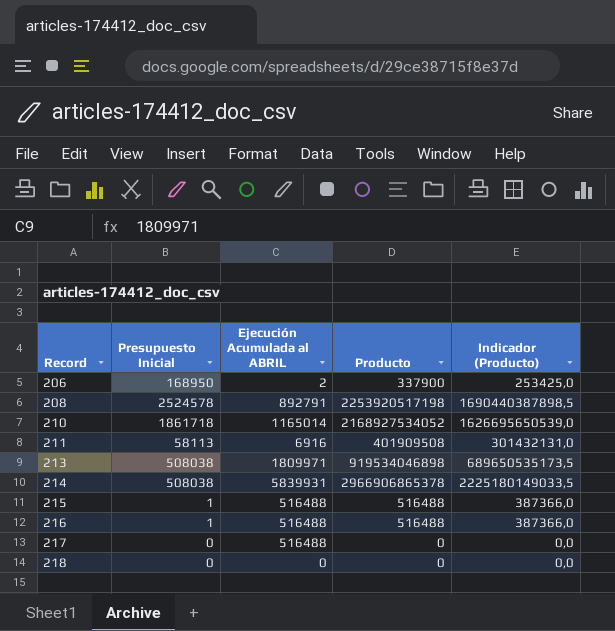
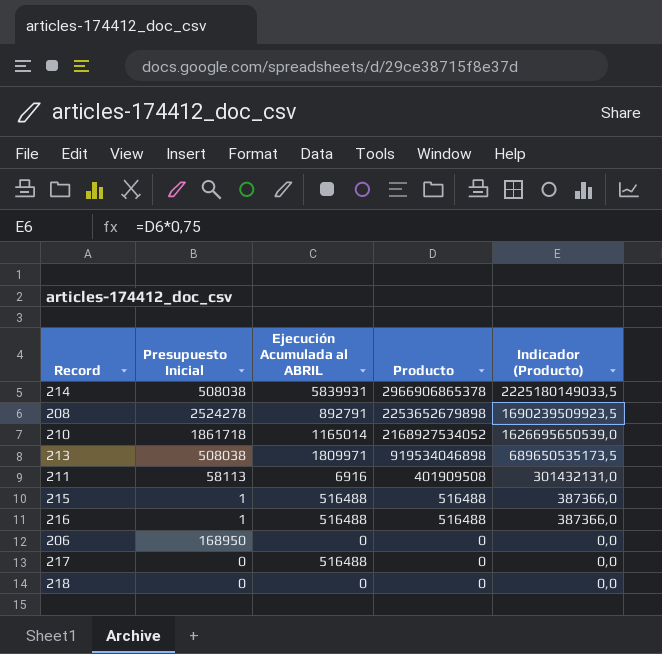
row order: Record ascending -> Producto descending
208 | Presupuesto Inicial: 2524578 -> 2524278
208 | Producto: 2253920517198 -> 2253652679898
208 | Indicador (Producto): 1690440387898,5 -> 1690239509923,5
206 | Ejecución Acumulada al ABRIL: 2 -> 0
206 | Producto: 337900 -> 0
206 | Indicador (Producto): 253425,0 -> 0,0

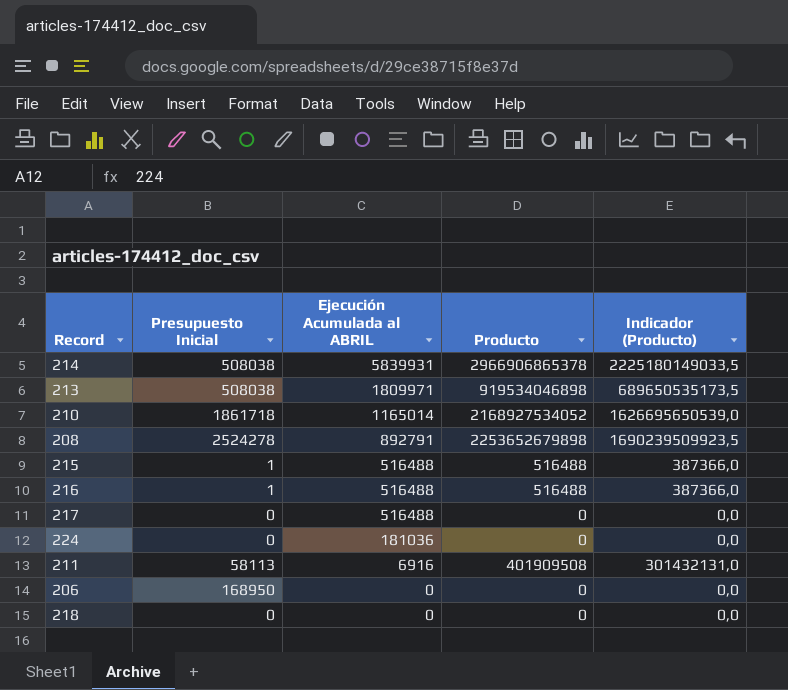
row order: Producto descending -> Ejecución Acumulada al ABRIL descending
row 224: none -> 0 | 181036 | 0 | 0,0

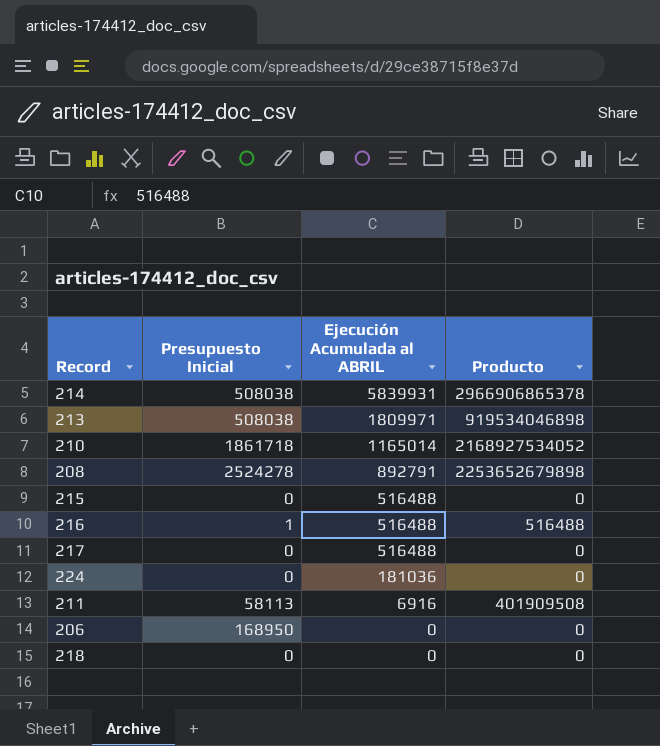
column Indicador (Producto) | formula: [Producto] * 0,75 -> none
215 | Presupuesto Inicial: 1 -> 0
215 | Producto: 516488 -> 0

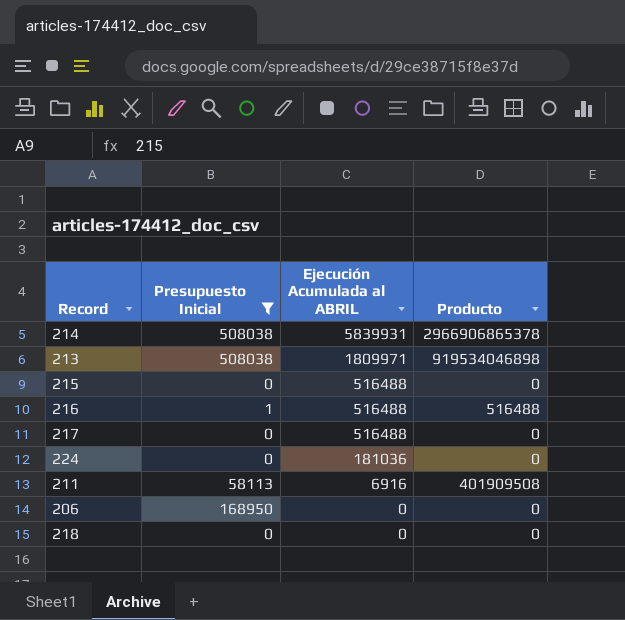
filter: none -> Presupuesto Inicial <= 508038

